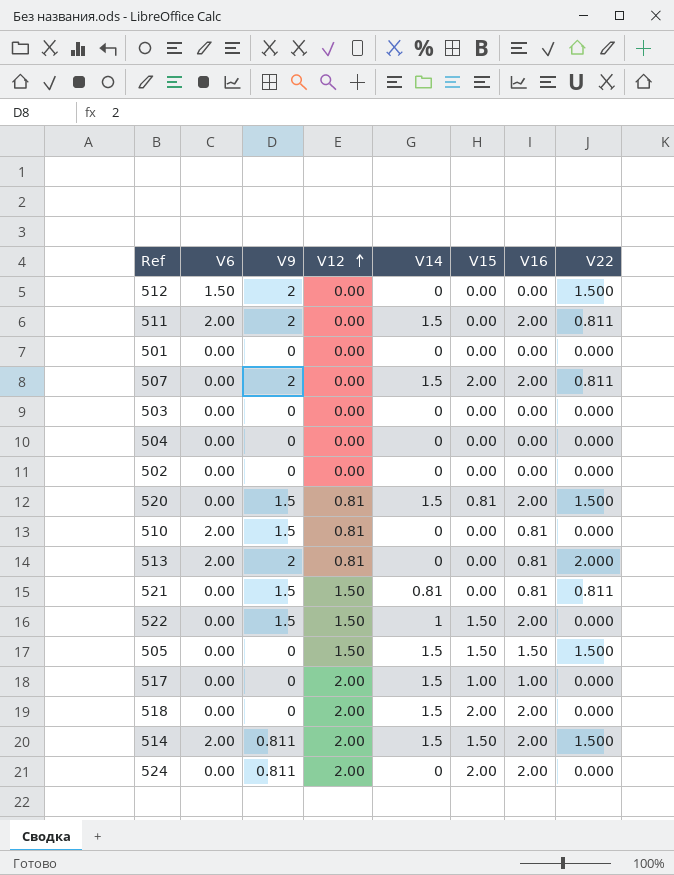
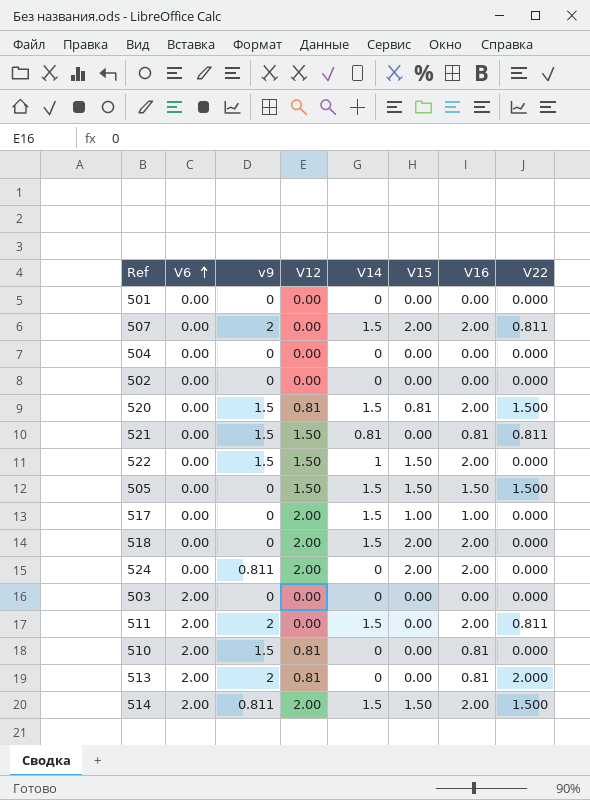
row order: V12 ascending -> V6 ascending
column name: V9 -> v9
row 512: 1.50 | 2 | 0.00 | 0 | 0.00 | 0.00 | 1.500 -> none
503 | V6: 0.00 -> 2.00

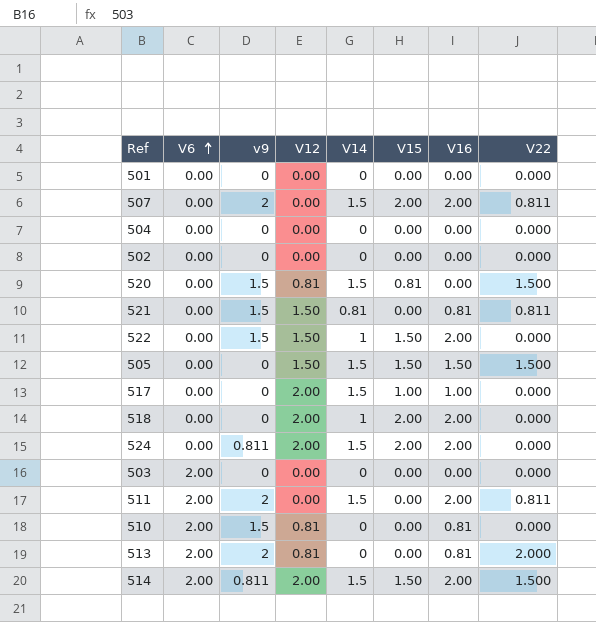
520 | V16: 2.00 -> 0.00
518 | V14: 1.5 -> 1
524 | V14: 0 -> 1.5

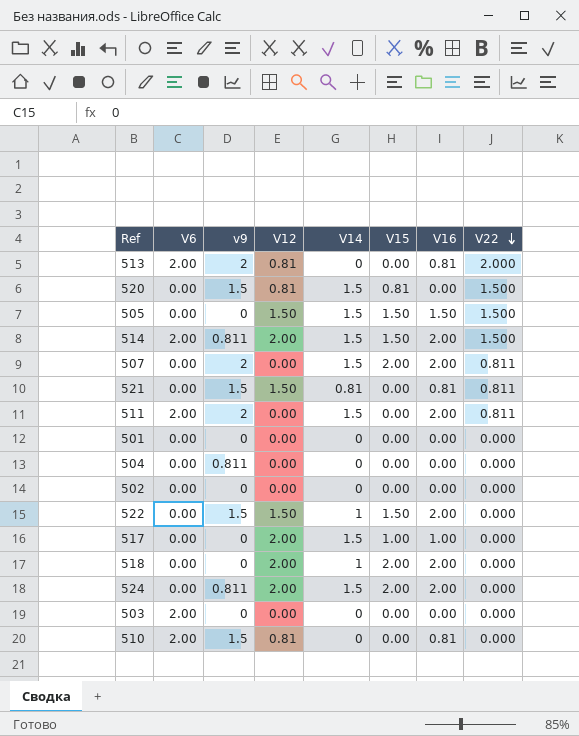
row order: V6 ascending -> V22 descending
504 | v9: 0 -> 0.811

